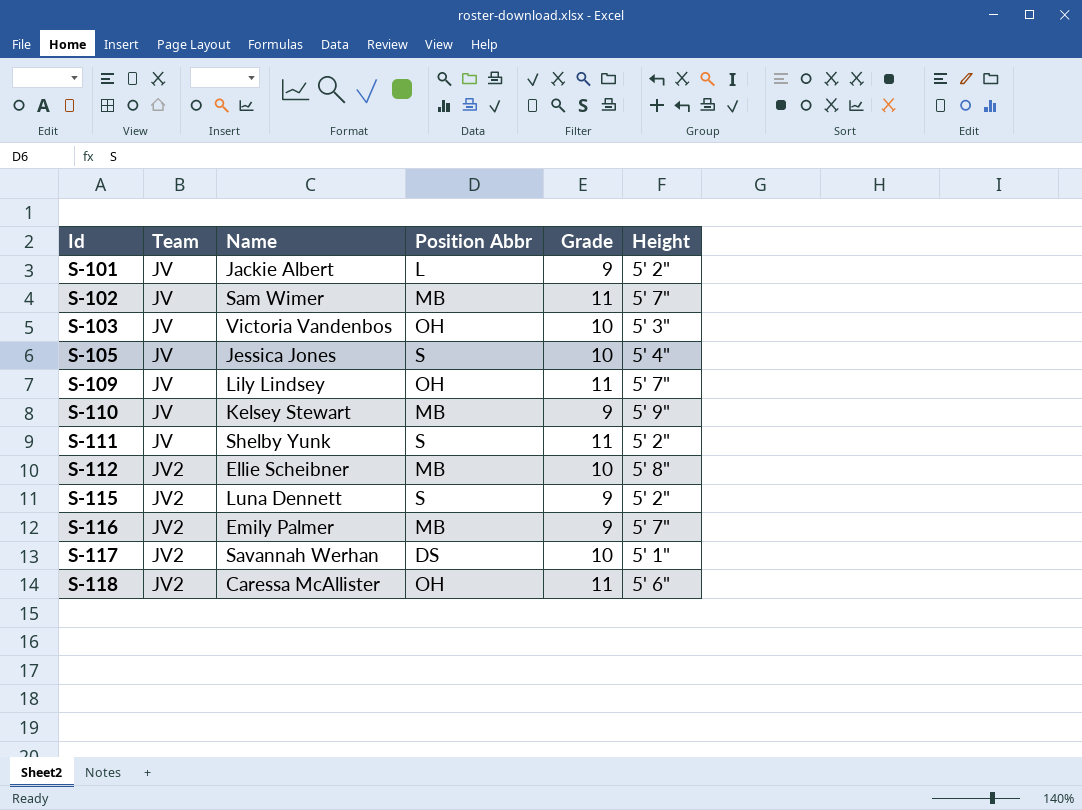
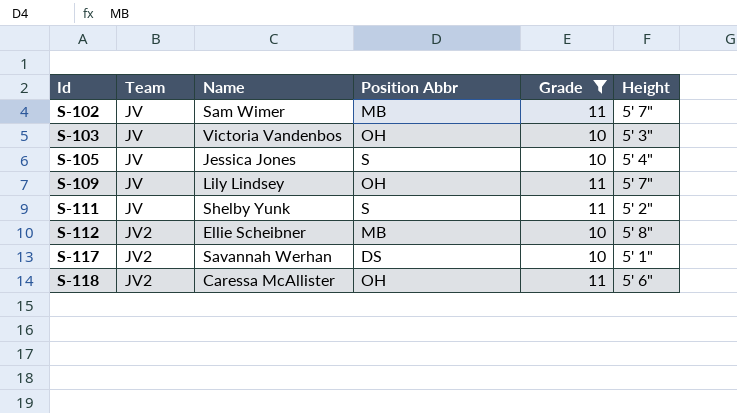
filter: none -> Grade != 9

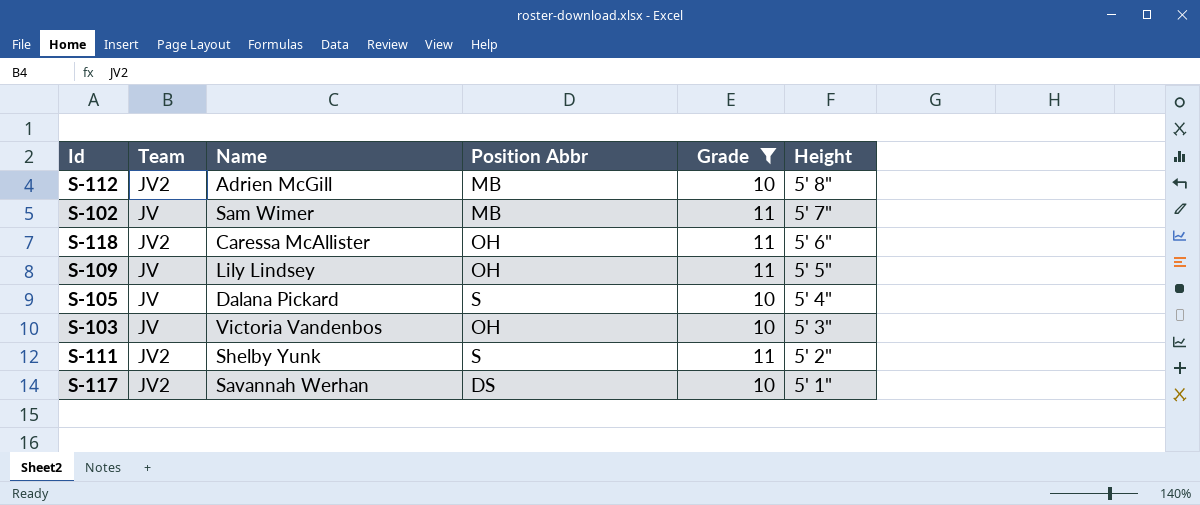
row order: Id ascending -> Height descending
S-112 | Name: Ellie Scheibner -> Adrien McGill
S-109 | Height: 5' 7" -> 5' 5"
S-105 | Name: Jessica Jones -> Dalana Pickard
S-111 | Team: JV -> JV2

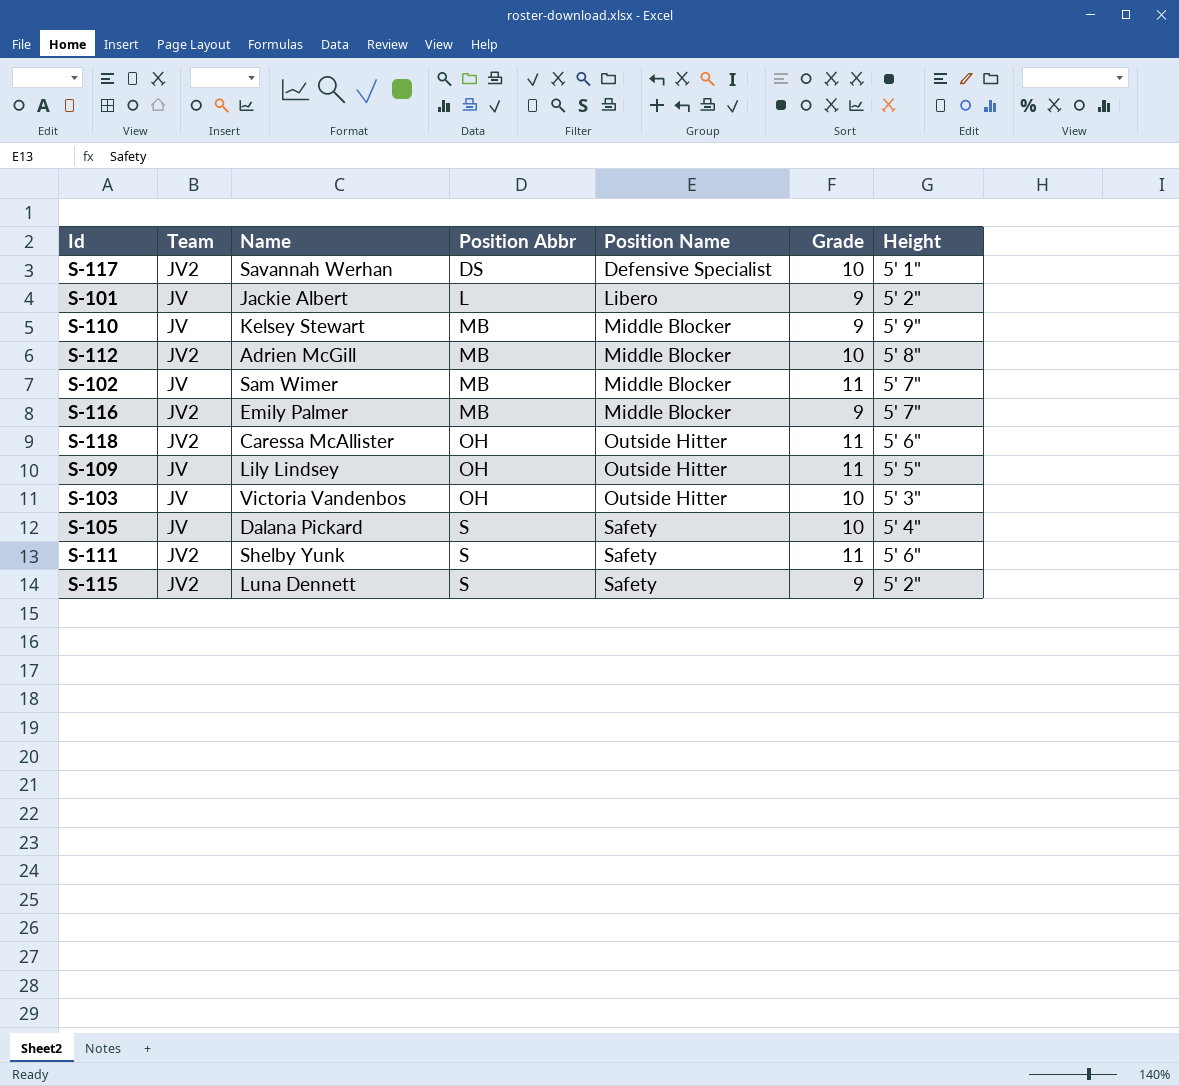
filter: Grade != 9 -> none
row order: Height descending -> Position Abbr ascending
column Position Name | position: none -> 5
S-111 | Height: 5' 2" -> 5' 6"

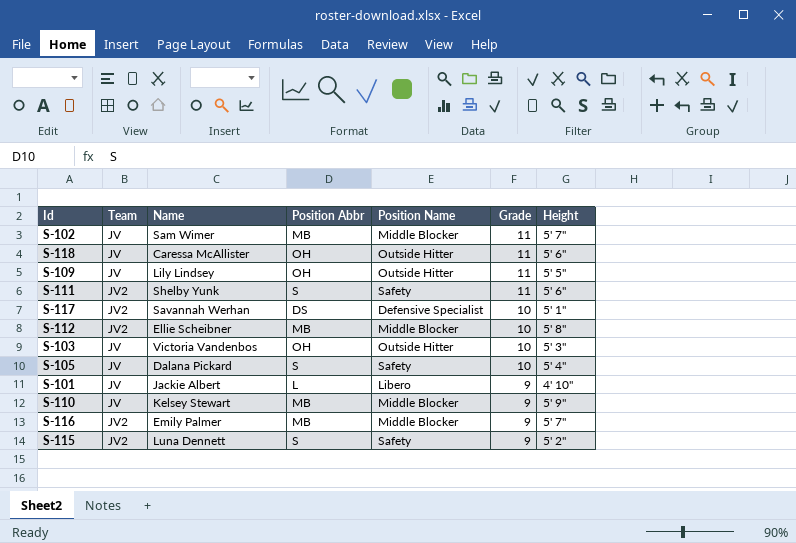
row order: Position Abbr ascending -> Grade descending
S-118 | Team: JV2 -> JV
S-112 | Name: Adrien McGill -> Ellie Scheibner
S-101 | Height: 5' 2" -> 4' 10"

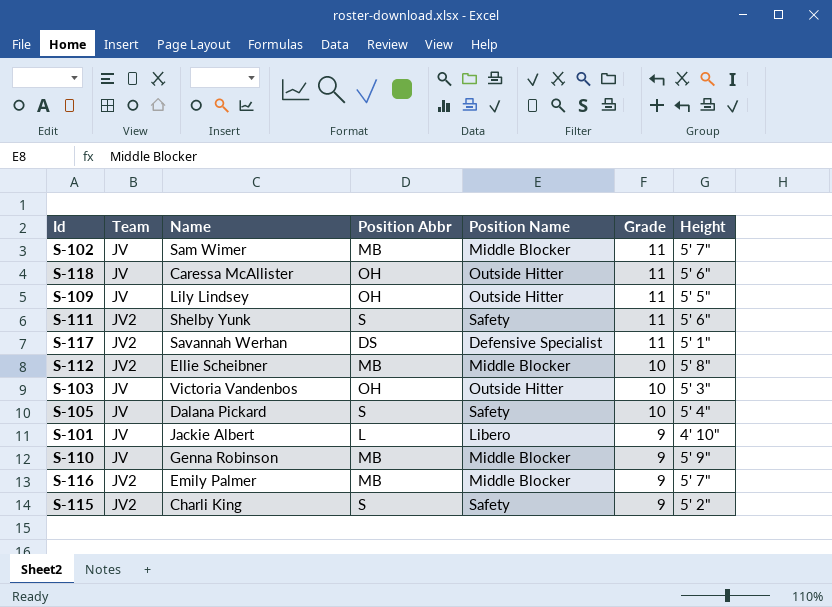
S-117 | Grade: 10 -> 11
S-110 | Name: Kelsey Stewart -> Genna Robinson
S-115 | Name: Luna Dennett -> Charli King

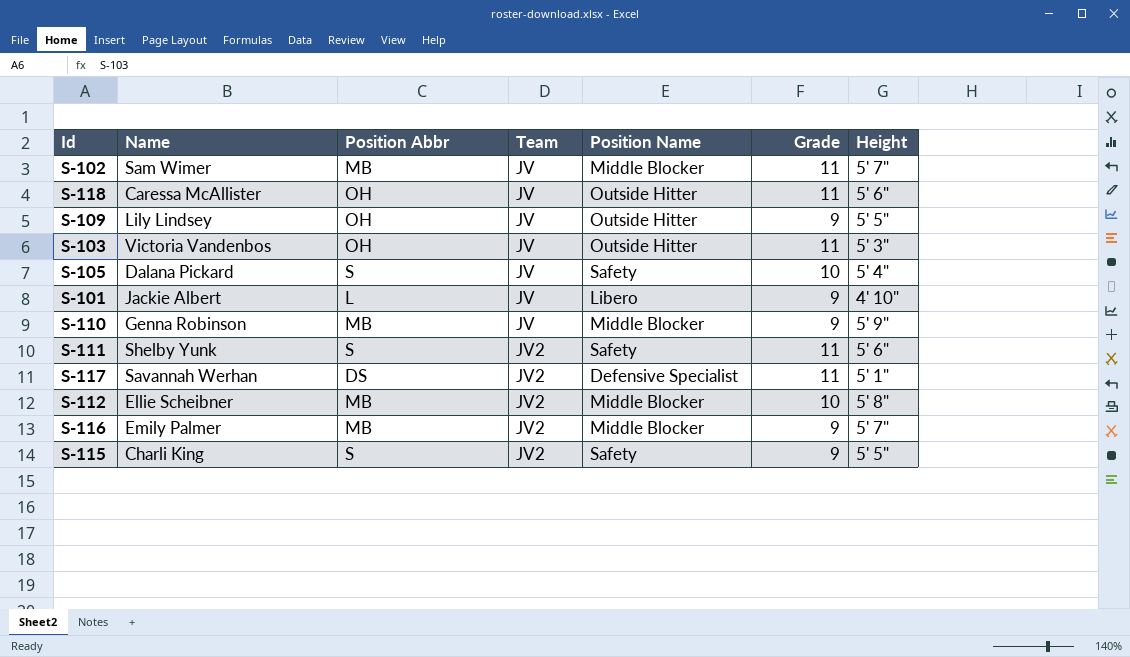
row order: Grade descending -> Team ascending
column Team | position: 2 -> 4
S-109 | Grade: 11 -> 9
S-103 | Grade: 10 -> 11
S-115 | Height: 5' 2" -> 5' 5"

